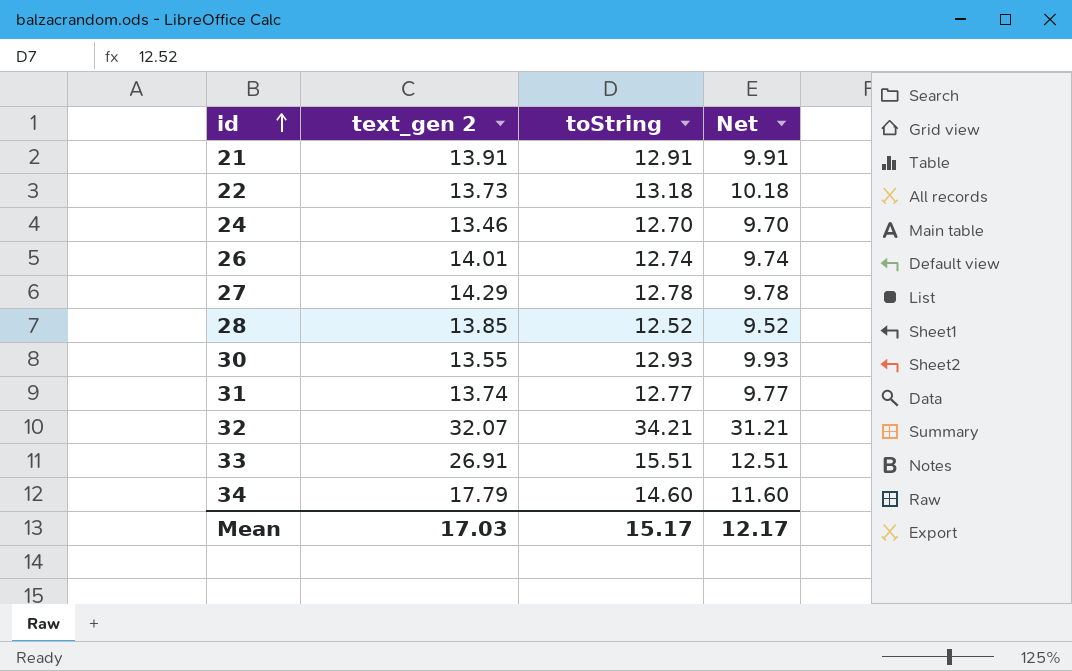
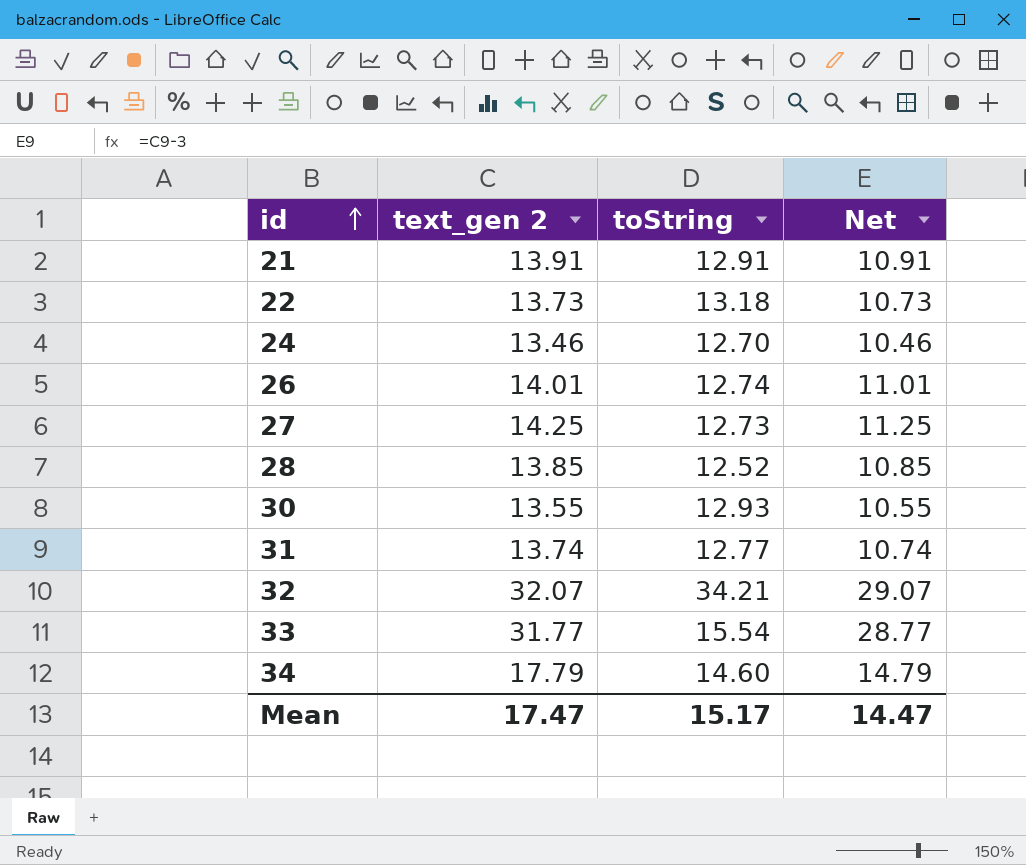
column Net | formula: [toString] - 3 -> [text_gen 2] - 3
27 | text_gen 2: 14.29 -> 14.25
27 | toString: 12.78 -> 12.73
33 | text_gen 2: 26.91 -> 31.77
33 | toString: 15.51 -> 15.54
Mean | text_gen 2: 17.03 -> 17.47
Mean | Net: 12.17 -> 14.47

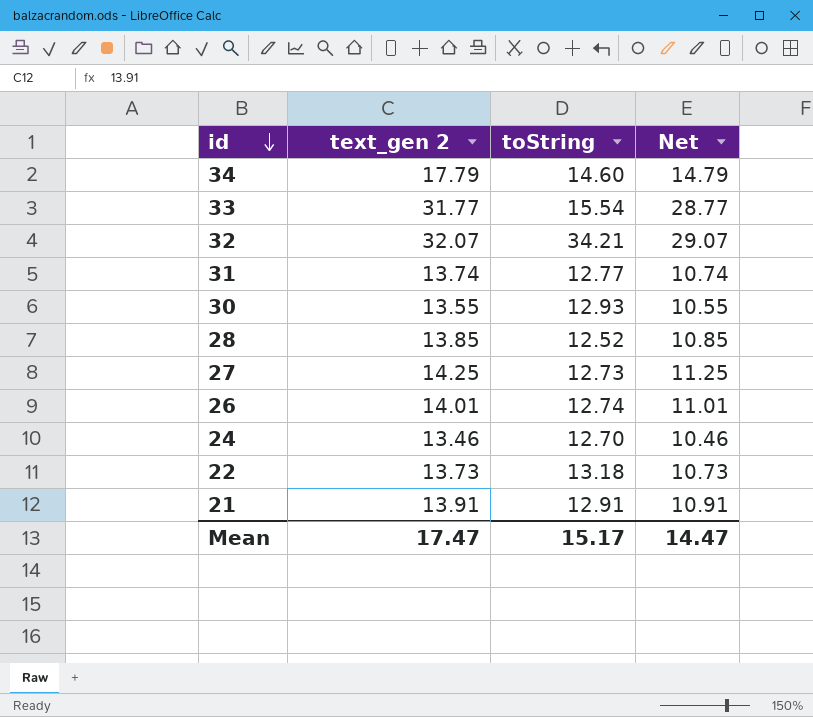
row order: id ascending -> id descending

